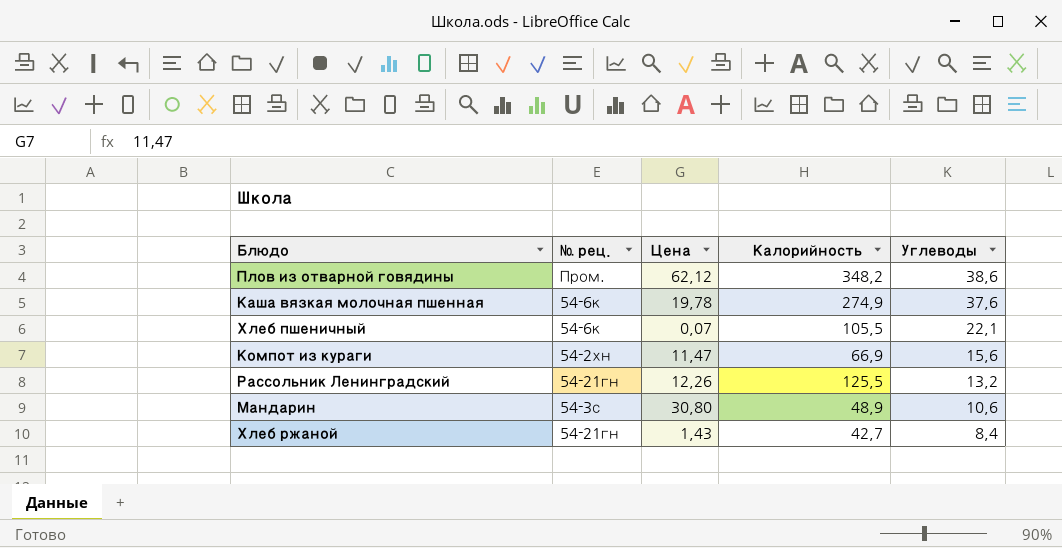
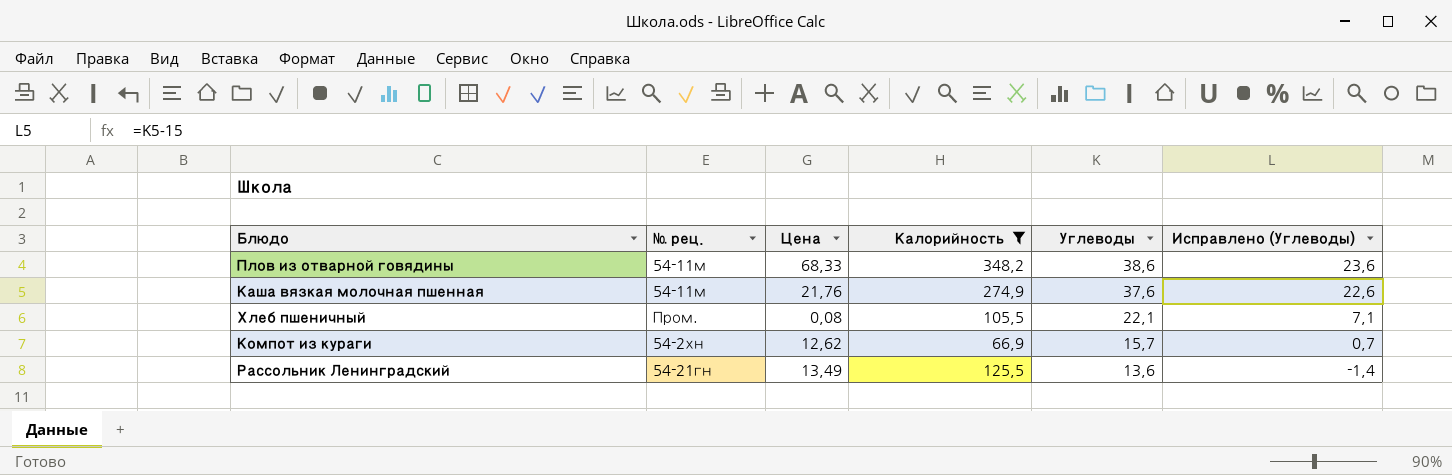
filter: none -> Калорийность >= 66,9
column Исправлено (Углеводы) | formula: none -> [Углеводы] - 15
Плов из отварной говядины | № рец.: Пром. -> 54-11м
Плов из отварной говядины | Цена: 62,12 -> 68,33
Каша вязкая молочная пшенная | № рец.: 54-6к -> 54-11м
Каша вязкая молочная пшенная | Цена: 19,78 -> 21,76
Хлеб пшеничный | № рец.: 54-6к -> Пром.
Хлеб пшеничный | Цена: 0,07 -> 0,08
Компот из кураги | Цена: 11,47 -> 12,62
Компот из кураги | Углеводы: 15,6 -> 15,7
Рассольник Ленинградский | Цена: 12,26 -> 13,49
Рассольник Ленинградский | Углеводы: 13,2 -> 13,6

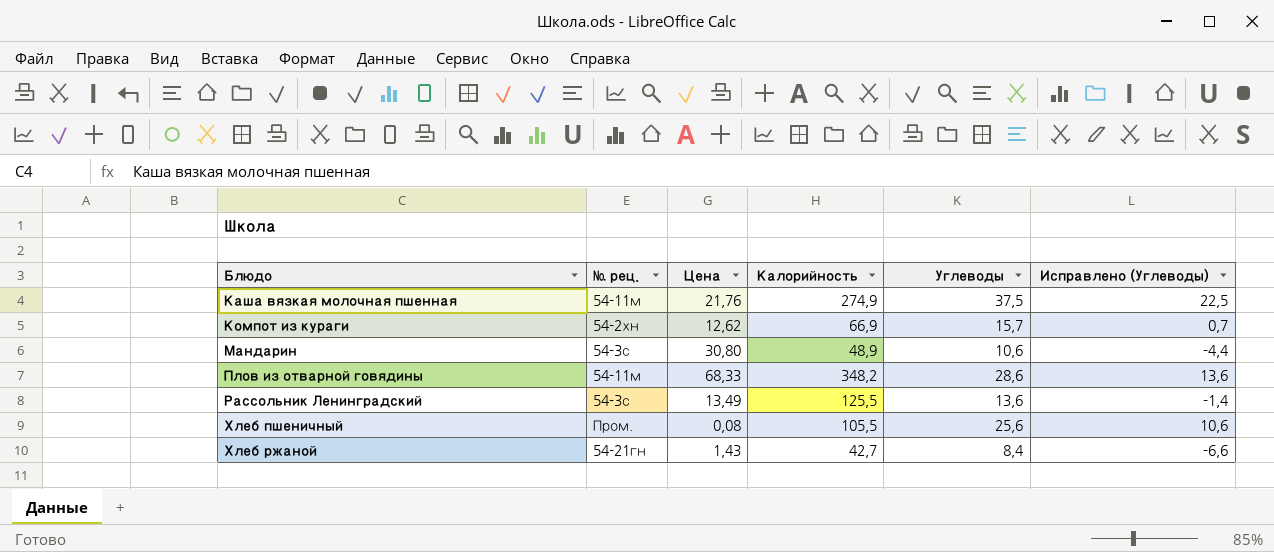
filter: Калорийность >= 66,9 -> none
row order: Углеводы descending -> Блюдо ascending
Каша вязкая молочная пшенная | Углеводы: 37,6 -> 37,5
Каша вязкая молочная пшенная | Исправлено (Углеводы): 22,6 -> 22,5
Плов из отварной говядины | Углеводы: 38,6 -> 28,6
Плов из отварной говядины | Исправлено (Углеводы): 23,6 -> 13,6
Рассольник Ленинградский | № рец.: 54-21гн -> 54-3с
Хлеб пшеничный | Углеводы: 22,1 -> 25,6
Хлеб пшеничный | Исправлено (Углеводы): 7,1 -> 10,6

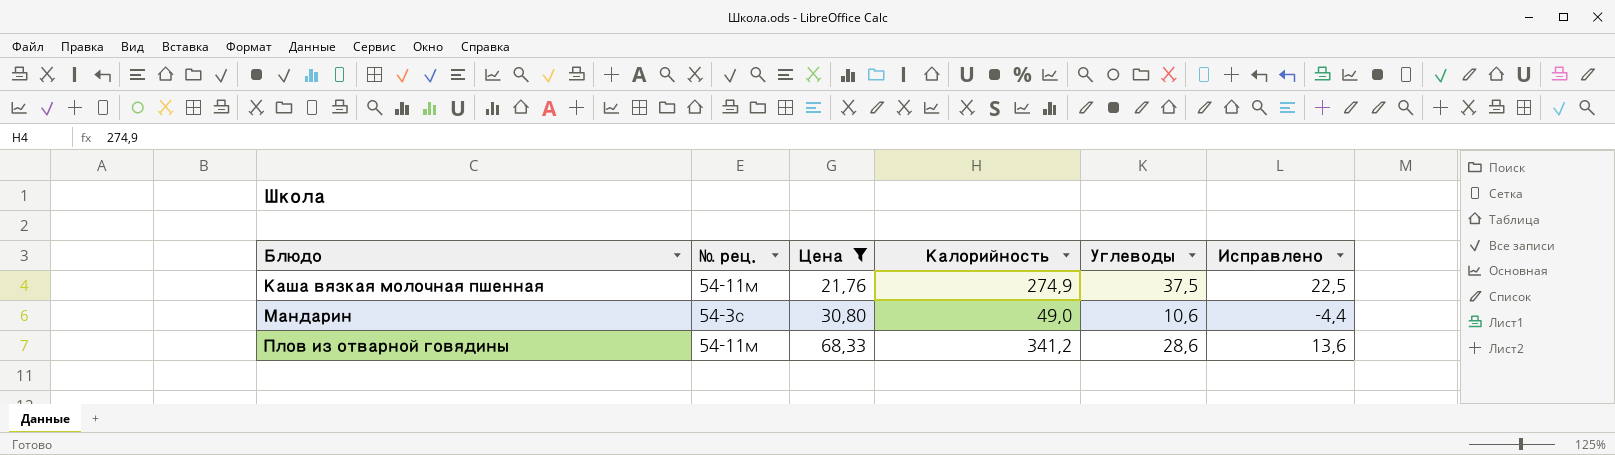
filter: none -> Цена >= 21,76
column name: Исправлено (Углеводы) -> Исправлено
Мандарин | Калорийность: 48,9 -> 49,0
Плов из отварной говядины | Калорийность: 348,2 -> 341,2

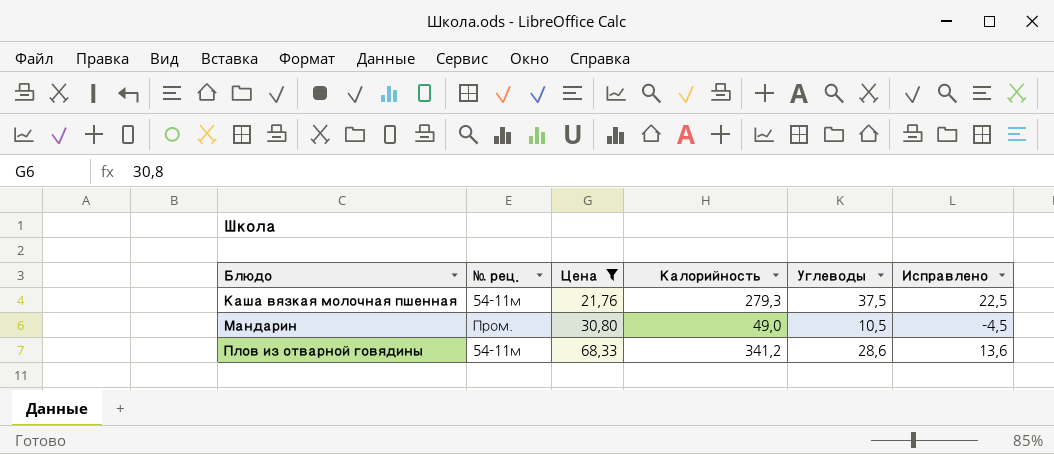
Каша вязкая молочная пшенная | Калорийность: 274,9 -> 279,3
Мандарин | № рец.: 54-3с -> Пром.
Мандарин | Углеводы: 10,6 -> 10,5
Мандарин | Исправлено: -4,4 -> -4,5

